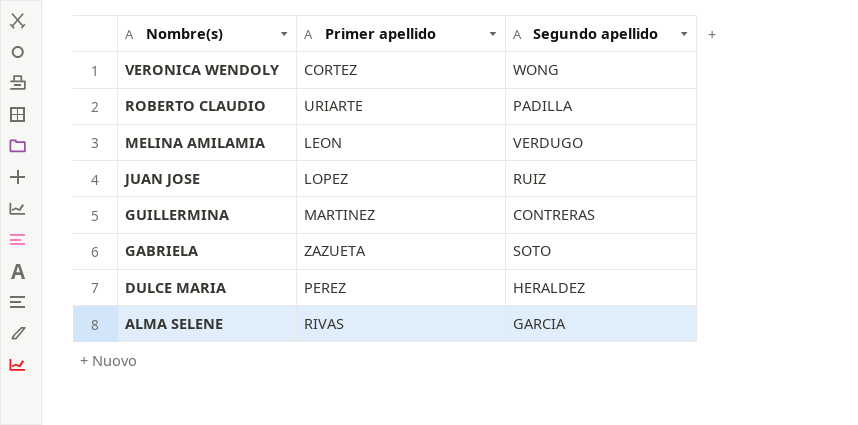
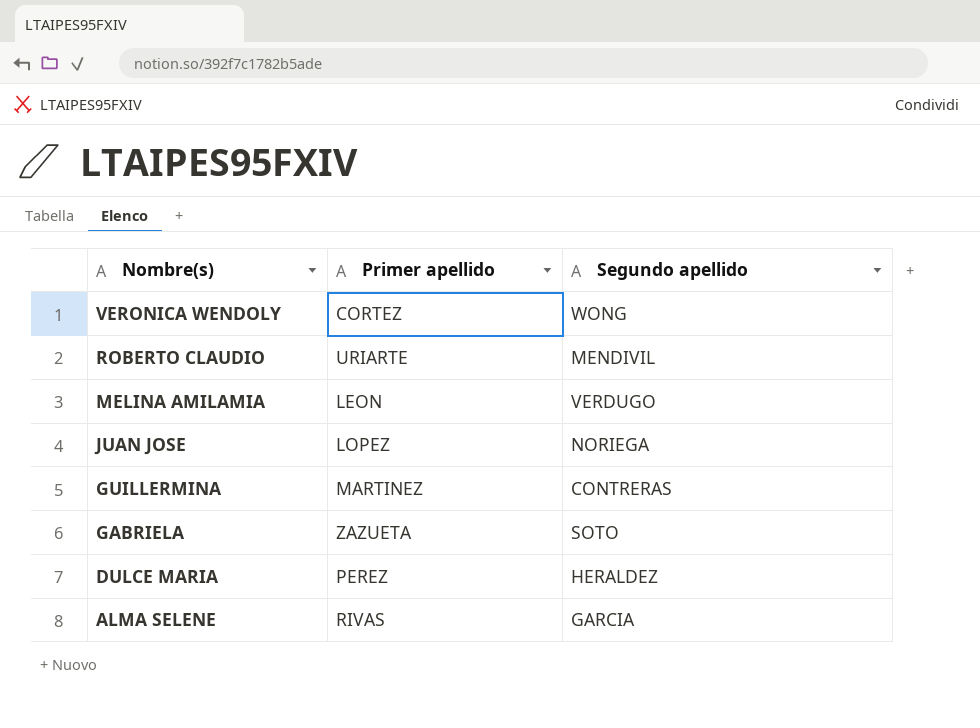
ROBERTO CLAUDIO | Segundo apellido: PADILLA -> MENDIVIL
JUAN JOSE | Segundo apellido: RUIZ -> NORIEGA

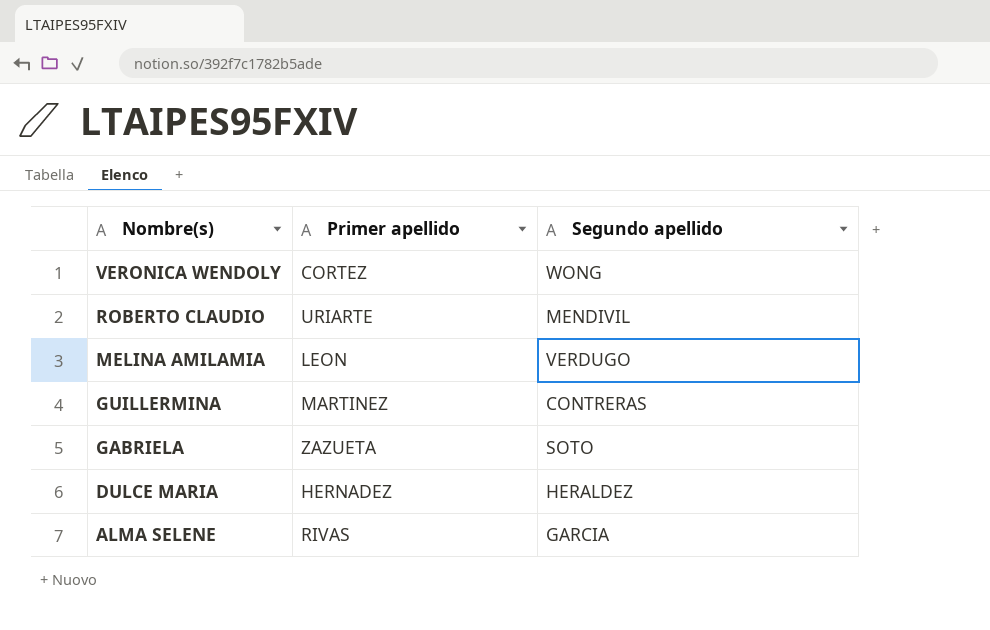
row JUAN JOSE: LOPEZ | NORIEGA -> none
DULCE MARIA | Primer apellido: PEREZ -> HERNADEZ

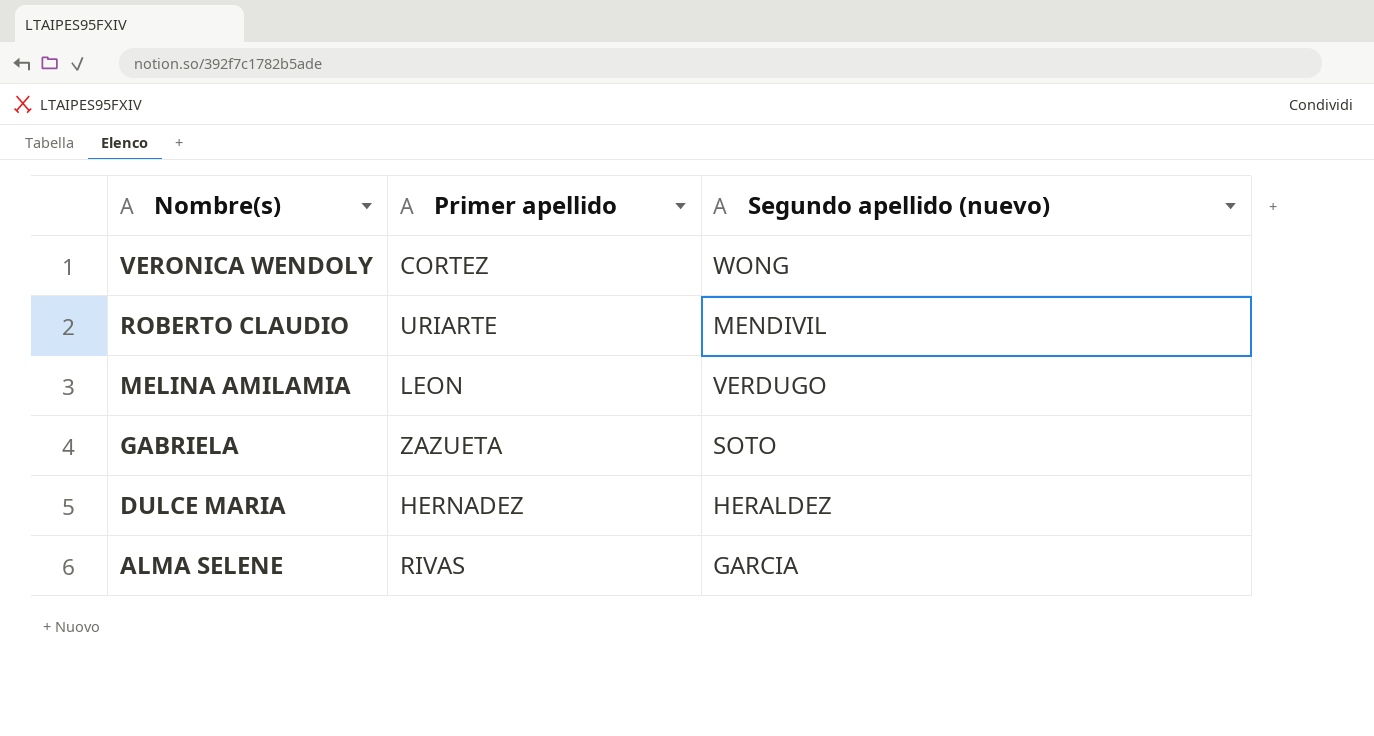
column name: Segundo apellido -> Segundo apellido (nuevo)
row GUILLERMINA: MARTINEZ | CONTRERAS -> none

